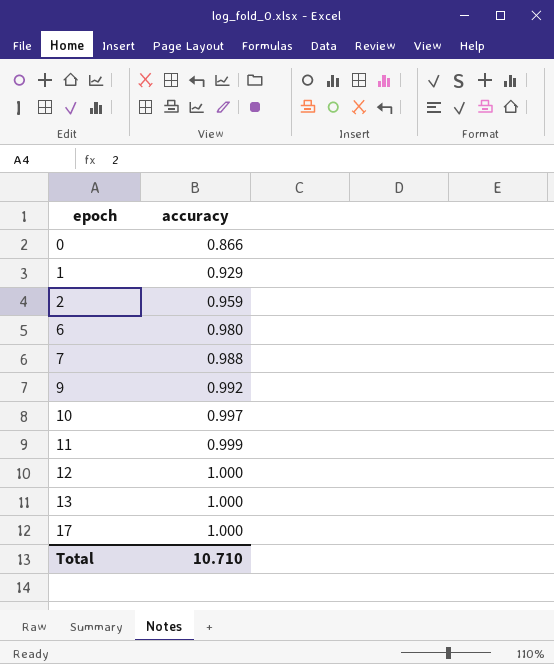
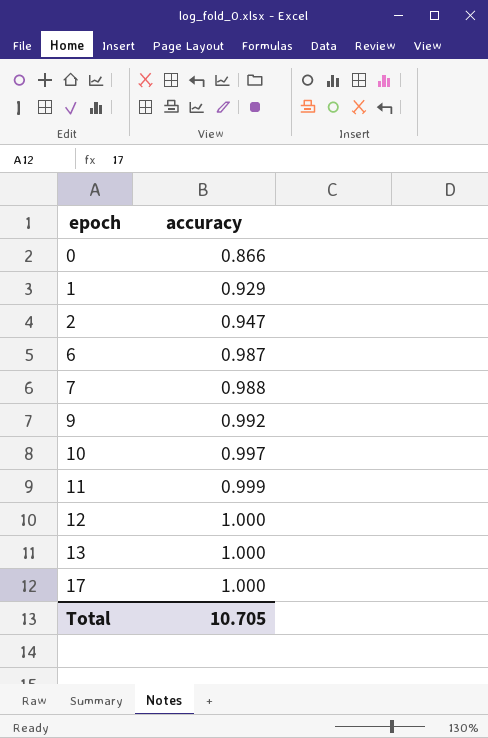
2 | accuracy: 0.959 -> 0.947
6 | accuracy: 0.980 -> 0.987
Total | accuracy: 10.710 -> 10.705

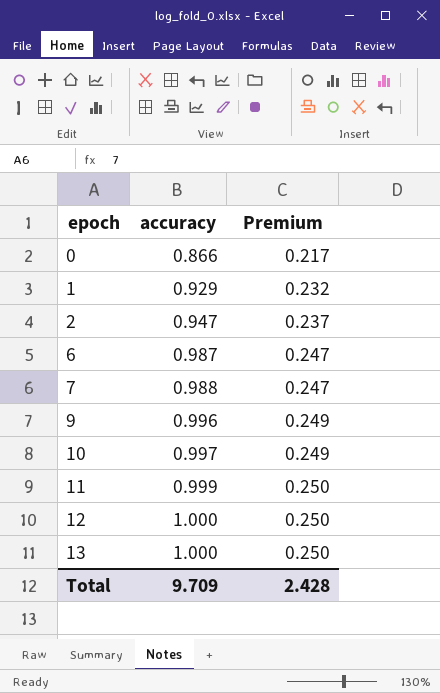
column Premium | formula: none -> [accuracy] * 0.25
row 17: 1.000 -> none
9 | accuracy: 0.992 -> 0.996
Total | accuracy: 10.705 -> 9.709

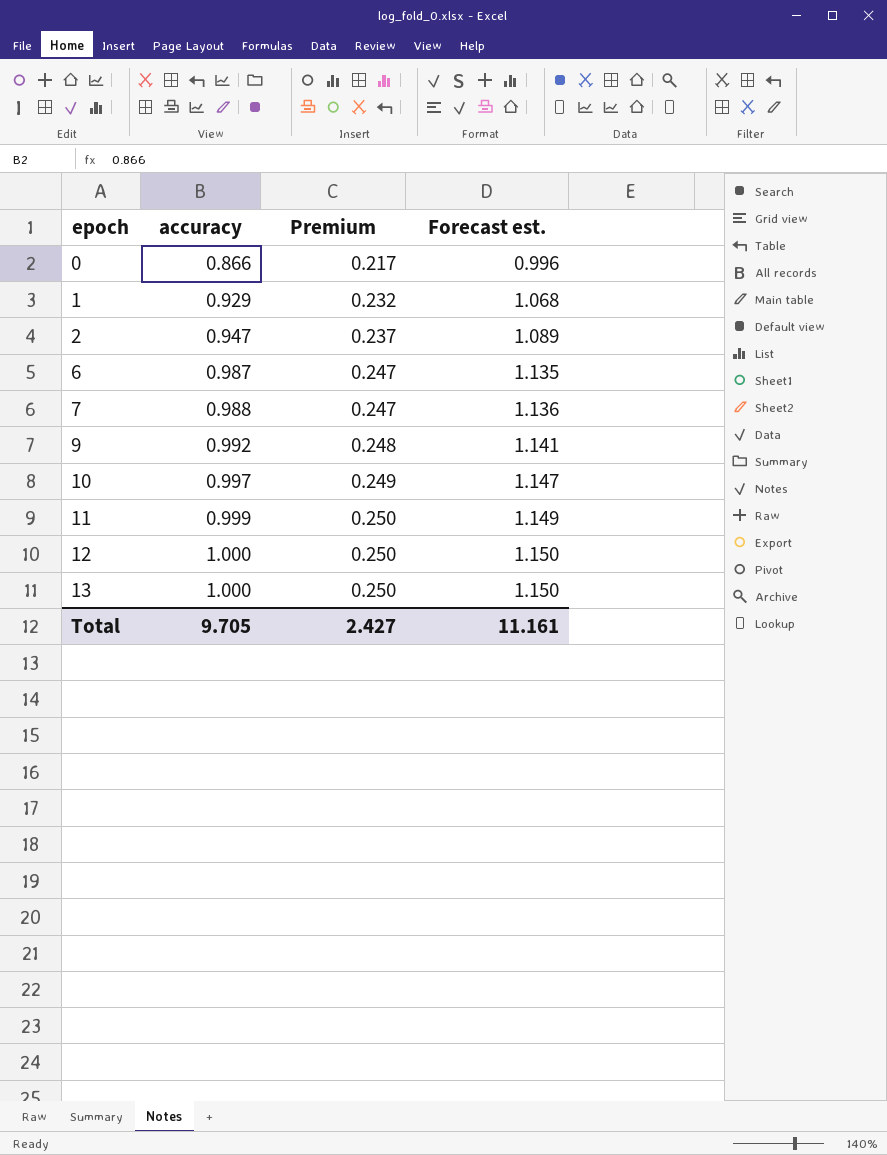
column Forecast est. | formula: none -> [accuracy] * 1.15
9 | accuracy: 0.996 -> 0.992
9 | Premium: 0.249 -> 0.248
Total | accuracy: 9.709 -> 9.705
Total | Premium: 2.428 -> 2.427

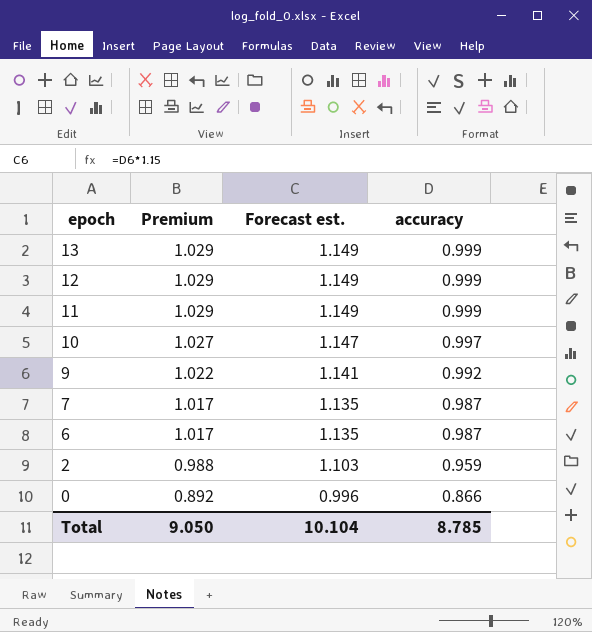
row order: epoch ascending -> epoch descending
column Premium | formula: [accuracy] * 0.25 -> [accuracy] * 1.03
column accuracy | position: 2 -> 4
row 1: 0.929 | 0.232 | 1.068 -> none
13 | Forecast est.: 1.150 -> 1.149
13 | accuracy: 1.000 -> 0.999
12 | Forecast est.: 1.150 -> 1.149
12 | accuracy: 1.000 -> 0.999
7 | Forecast est.: 1.136 -> 1.135
7 | accuracy: 0.988 -> 0.987
2 | Forecast est.: 1.089 -> 1.103
2 | accuracy: 0.947 -> 0.959
Total | Premium: 2.427 -> 9.050
Total | Forecast est.: 11.161 -> 10.104
Total | accuracy: 9.705 -> 8.785

